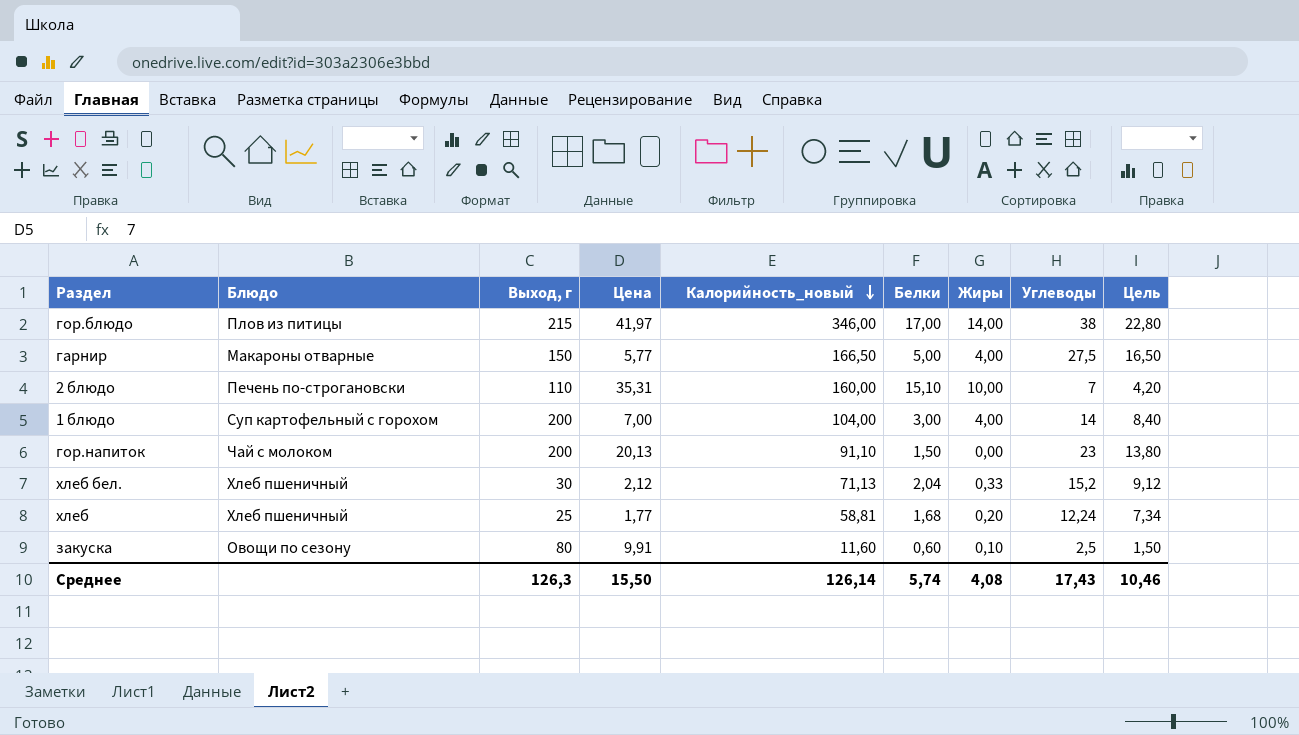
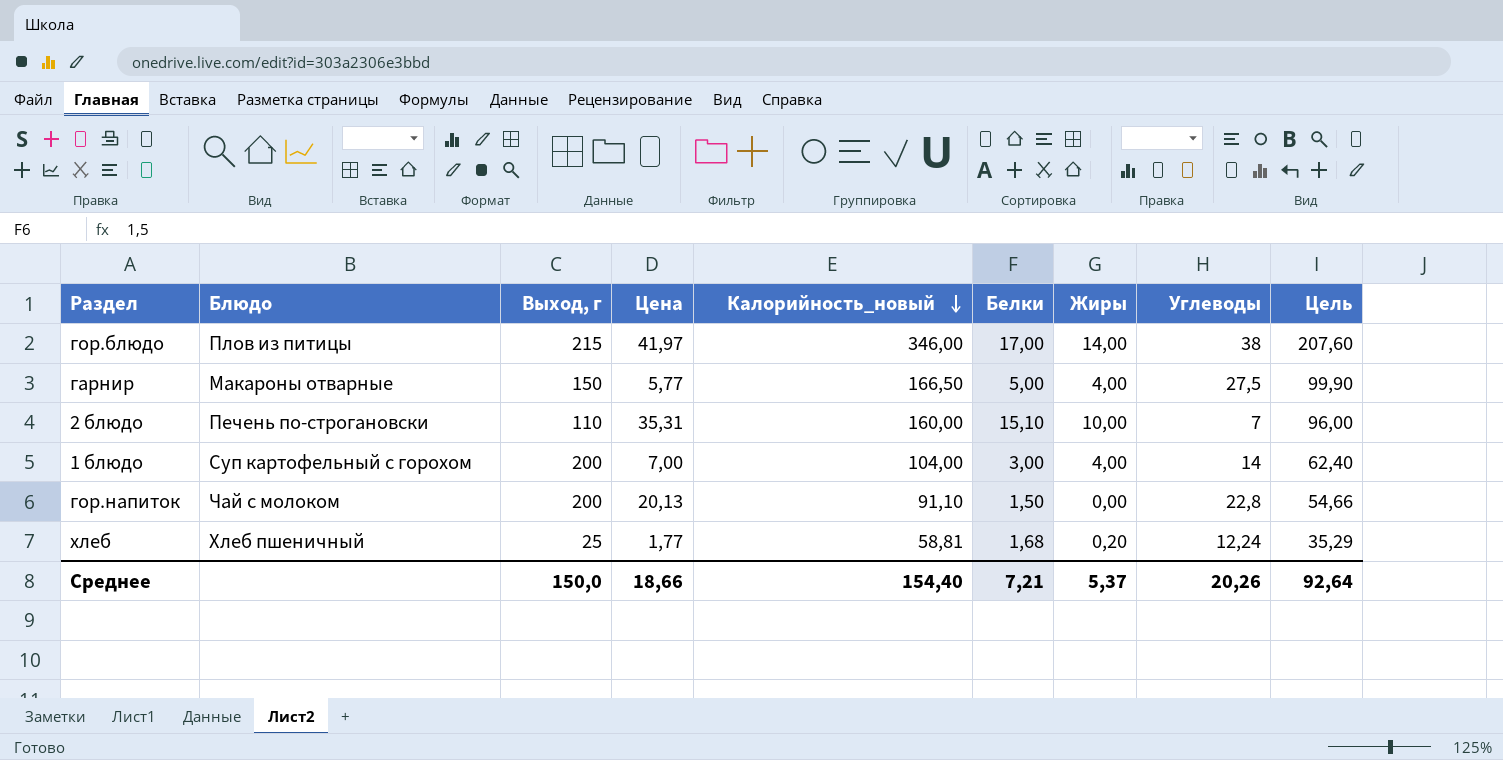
column Цель | formula: [Углеводы] * 0,6 -> [Калорийность_новый] * 0,6
row хлеб бел.: Хлеб пшеничный | 30 | 2,12 | 71,13 | 2,04 | 0,33 | 15,2 | 9,12 -> none
row закуска: Овощи по сезону | 80 | 9,91 | 11,60 | 0,60 | 0,10 | 2,5 | 1,50 -> none
гор.напиток | Углеводы: 23 -> 22,8
Среднее | Выход, г: 126,3 -> 150,0
Среднее | Цена: 15,50 -> 18,66
Среднее | Калорийность_новый: 126,14 -> 154,40
Среднее | Белки: 5,74 -> 7,21
Среднее | Жиры: 4,08 -> 5,37
Среднее | Углеводы: 17,43 -> 20,26
Среднее | Цель: 10,46 -> 92,64

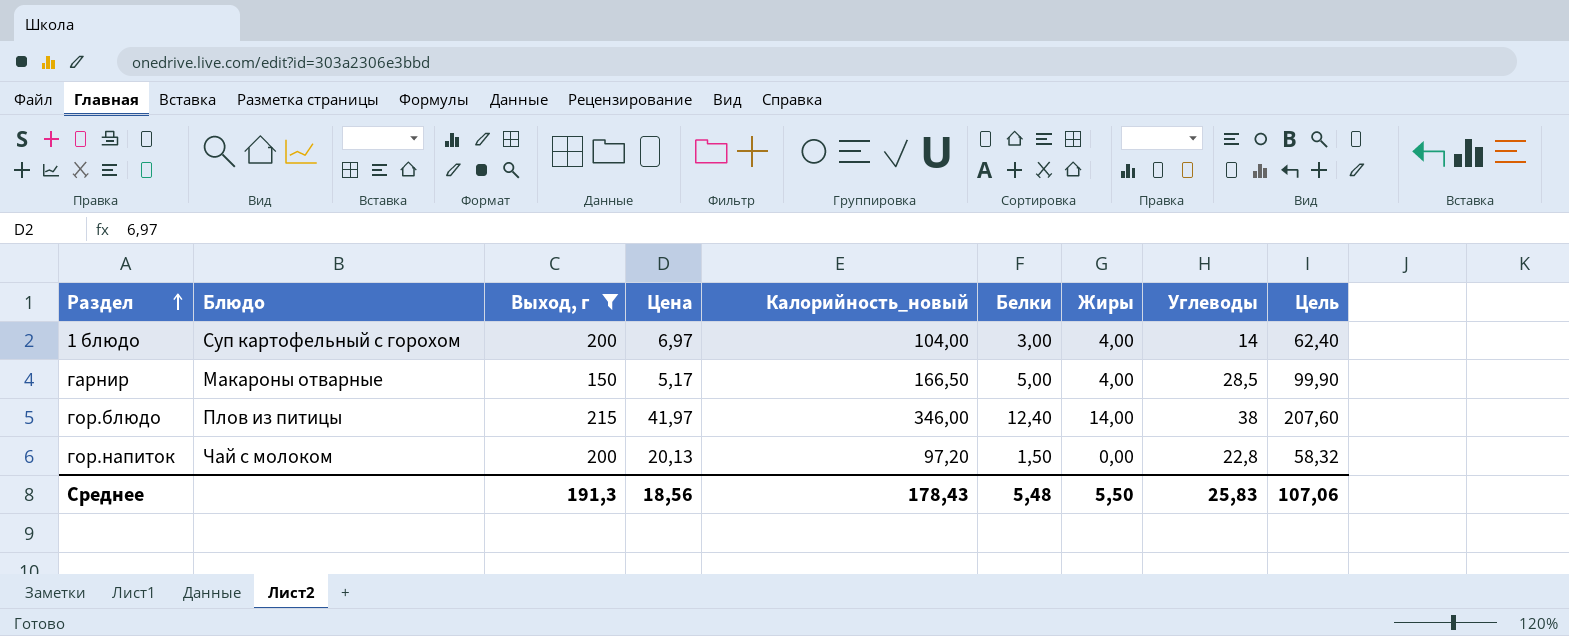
filter: none -> Выход, г >= 150
row order: Калорийность_новый descending -> Раздел ascending
1 блюдо | Цена: 7,00 -> 6,97
гарнир | Цена: 5,77 -> 5,17
гарнир | Углеводы: 27,5 -> 28,5
гор.блюдо | Белки: 17,00 -> 12,40
гор.напиток | Калорийность_новый: 91,10 -> 97,20
гор.напиток | Цель: 54,66 -> 58,32
Среднее | Выход, г: 150,0 -> 191,3
Среднее | Цена: 18,66 -> 18,56
Среднее | Калорийность_новый: 154,40 -> 178,43
Среднее | Белки: 7,21 -> 5,48
Среднее | Жиры: 5,37 -> 5,50
Среднее | Углеводы: 20,26 -> 25,83
Среднее | Цель: 92,64 -> 107,06

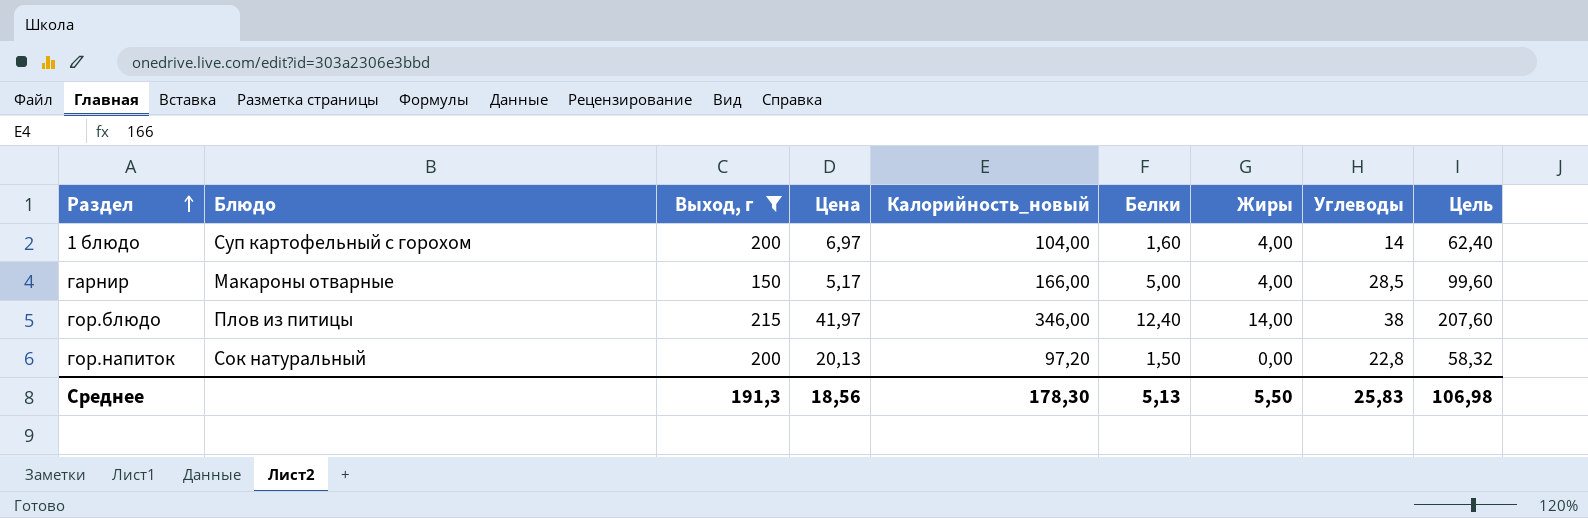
1 блюдо | Белки: 3,00 -> 1,60
гарнир | Калорийность_новый: 166,50 -> 166,00
гарнир | Цель: 99,90 -> 99,60
гор.напиток | Блюдо: Чай с молоком -> Сок натуральный
Среднее | Калорийность_новый: 178,43 -> 178,30
Среднее | Белки: 5,48 -> 5,13
Среднее | Цель: 107,06 -> 106,98

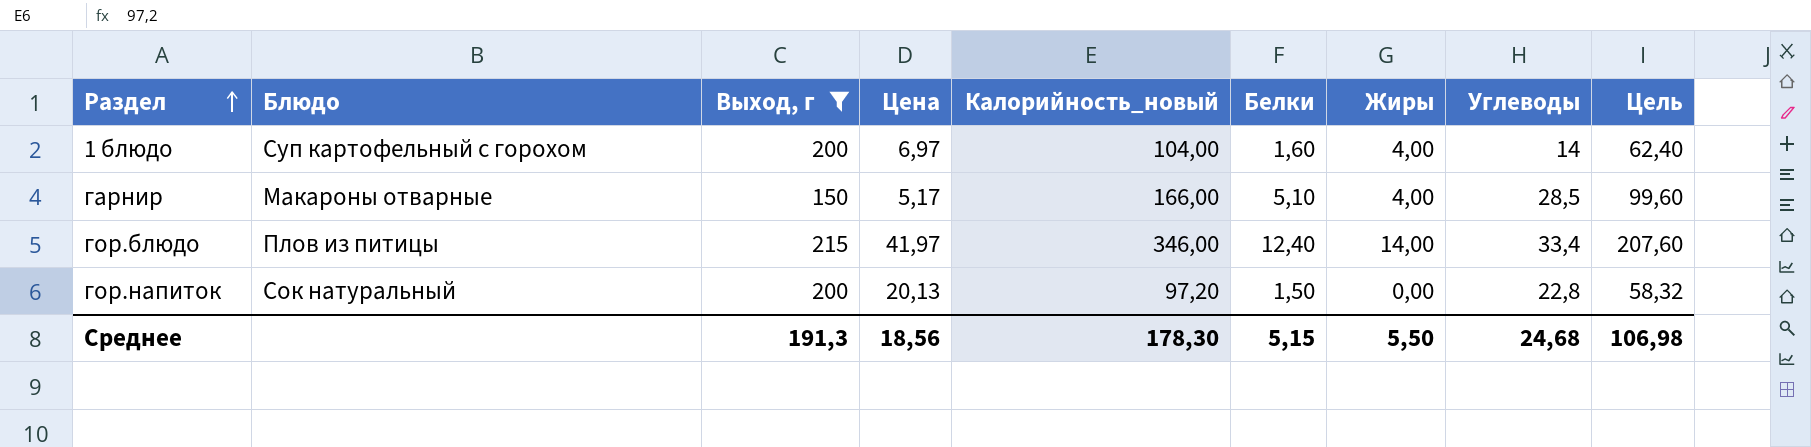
гарнир | Белки: 5,00 -> 5,10
гор.блюдо | Углеводы: 38 -> 33,4
Среднее | Белки: 5,13 -> 5,15
Среднее | Углеводы: 25,83 -> 24,68

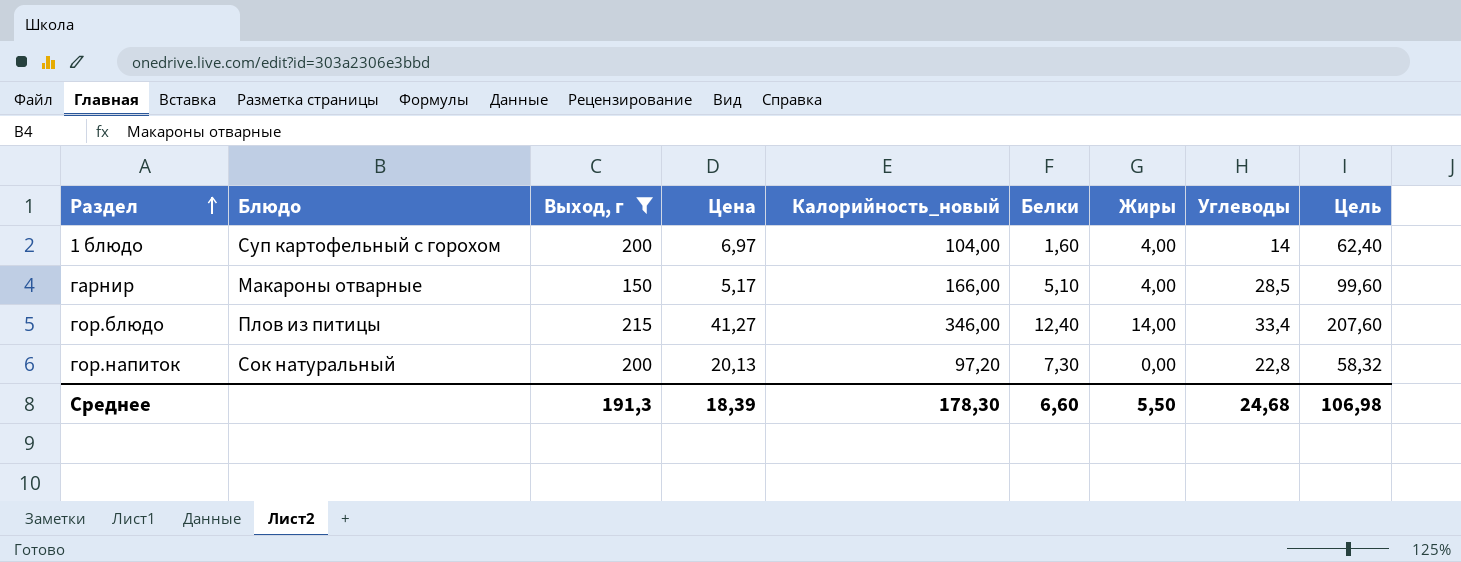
гор.блюдо | Цена: 41,97 -> 41,27
гор.напиток | Белки: 1,50 -> 7,30
Среднее | Цена: 18,56 -> 18,39
Среднее | Белки: 5,15 -> 6,60

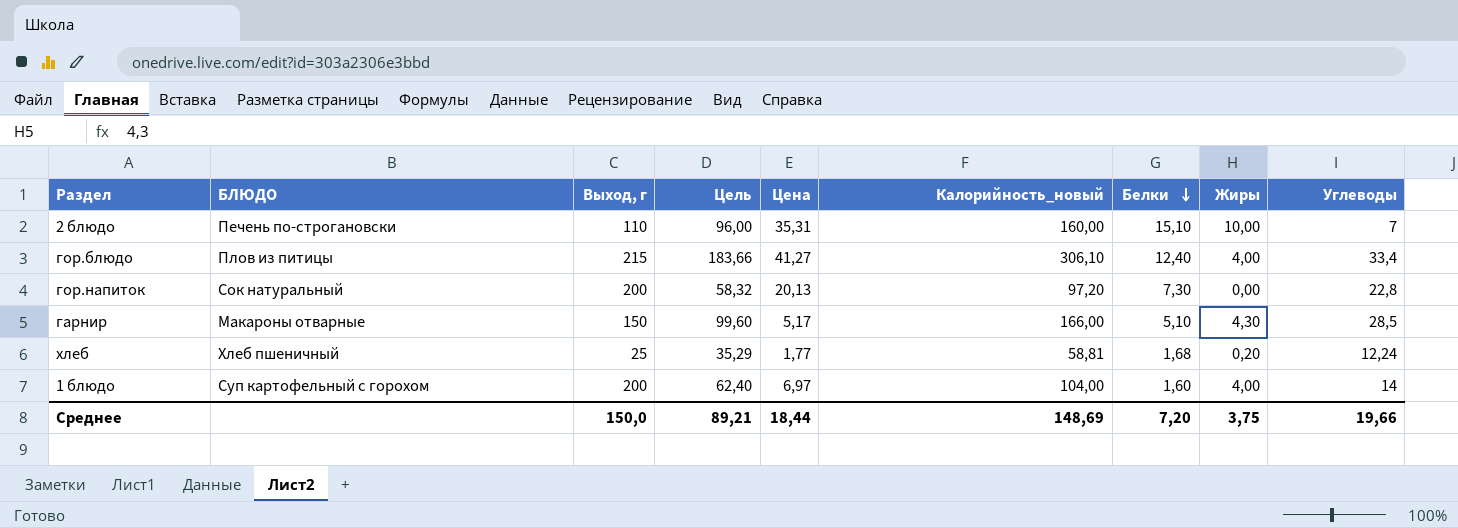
filter: Выход, г >= 150 -> none
row order: Раздел ascending -> Белки descending
column name: Блюдо -> БЛЮДО
column Цель | position: 9 -> 4
гор.блюдо | Цель: 207,60 -> 183,66
гор.блюдо | Калорийность_новый: 346,00 -> 306,10
гор.блюдо | Жиры: 14,00 -> 4,00
гарнир | Жиры: 4,00 -> 4,30
Среднее | Выход, г: 191,3 -> 150,0
Среднее | Цель: 106,98 -> 89,21
Среднее | Цена: 18,39 -> 18,44
Среднее | Калорийность_новый: 178,30 -> 148,69
Среднее | Белки: 6,60 -> 7,20
Среднее | Жиры: 5,50 -> 3,75
Среднее | Углеводы: 24,68 -> 19,66

